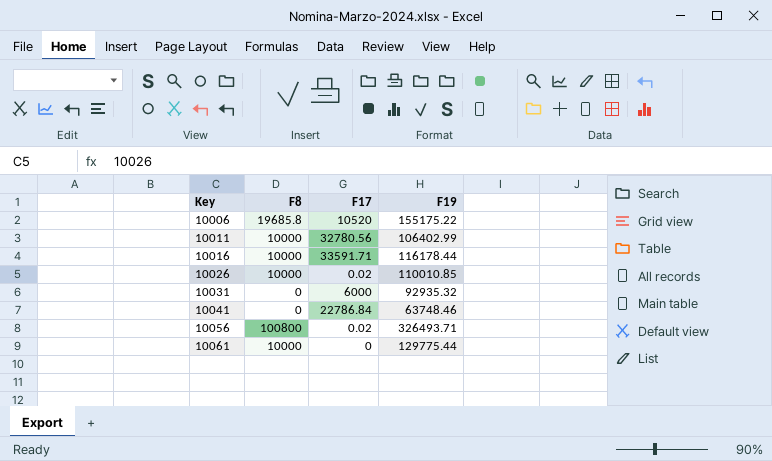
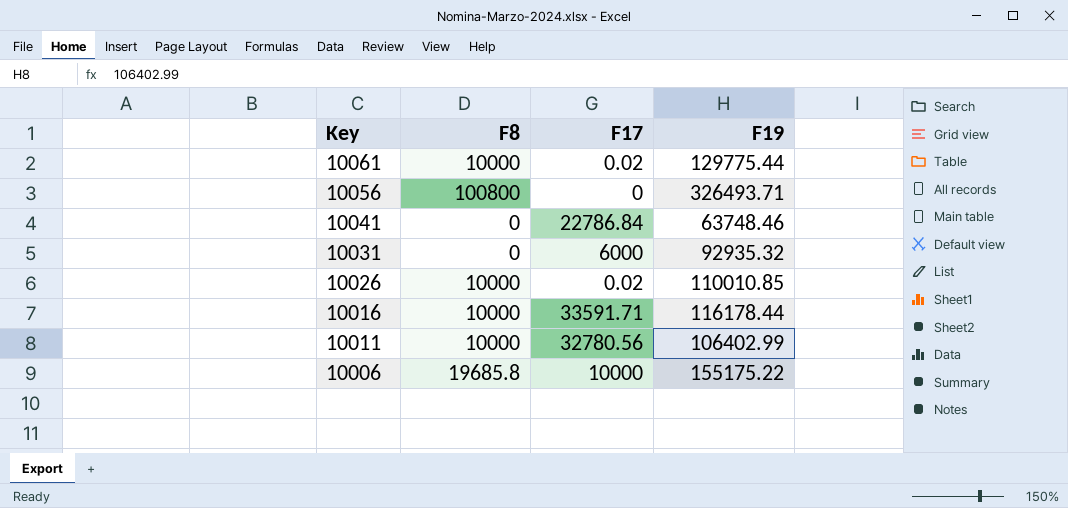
row order: Key ascending -> Key descending
10061 | F17: 0 -> 0.02
10056 | F17: 0.02 -> 0
10006 | F17: 10520 -> 10000

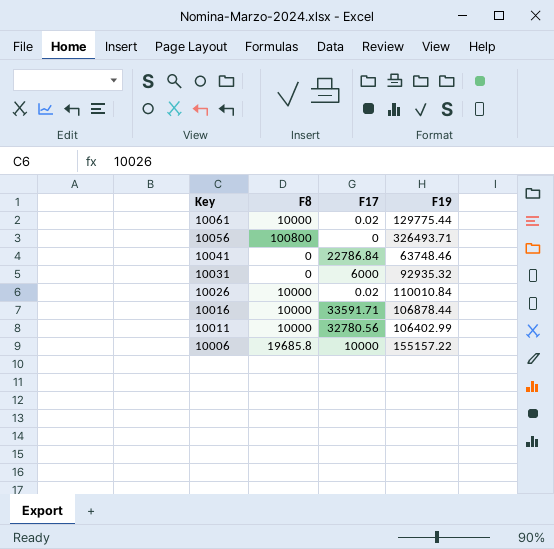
10026 | F19: 110010.85 -> 110010.84
10016 | F19: 116178.44 -> 106878.44
10006 | F19: 155175.22 -> 155157.22

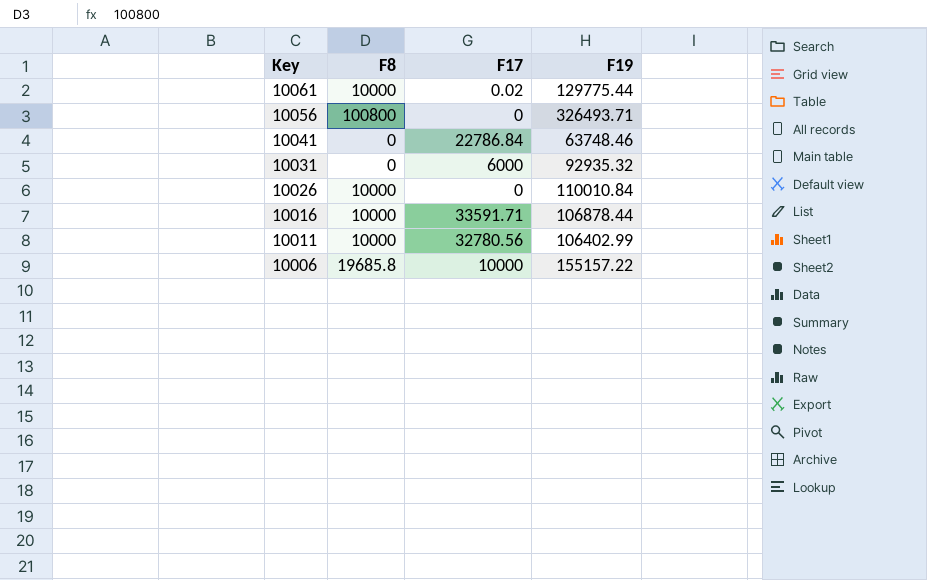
10026 | F17: 0.02 -> 0

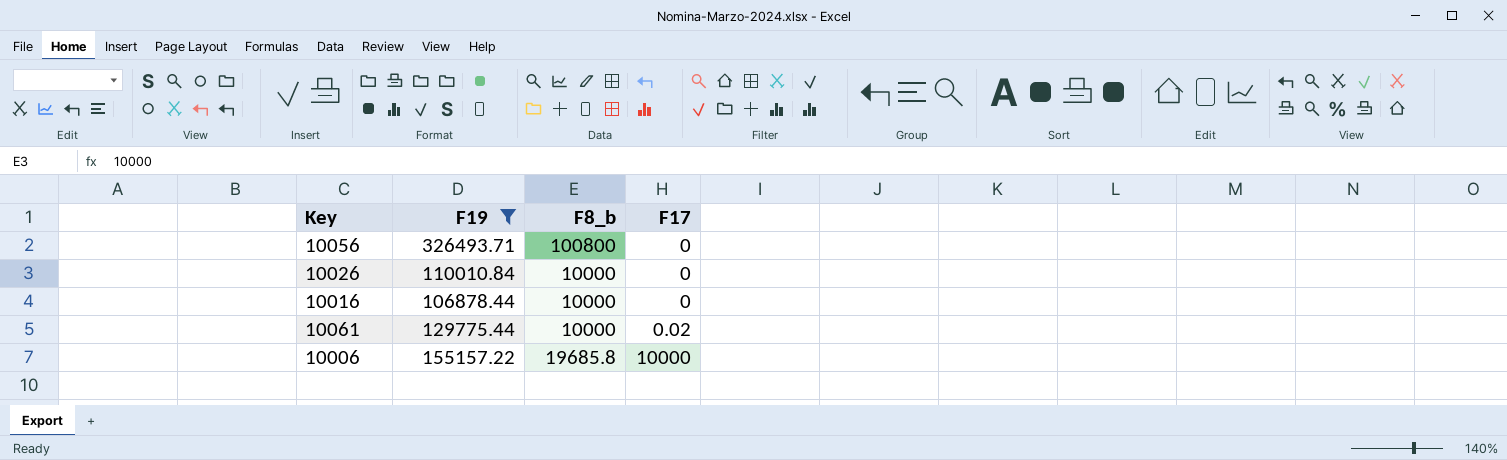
filter: none -> F19 >= 106878.44
row order: Key descending -> F17 ascending
column F19 | position: 4 -> 2
column name: F8 -> F8_b
10016 | F17: 33591.71 -> 0

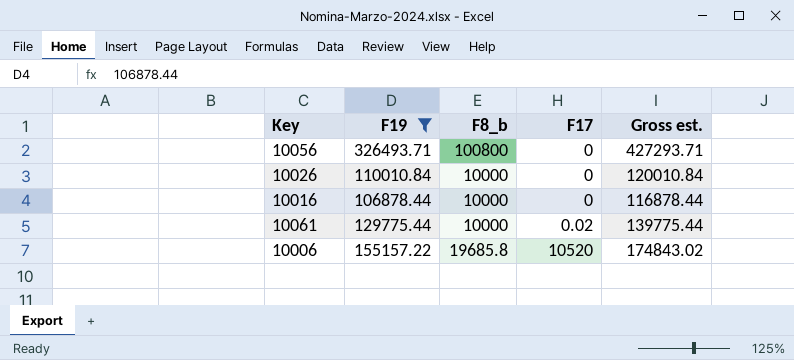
column Gross est. | formula: none -> [F19] + [F8_b]
10006 | F17: 10000 -> 10520

